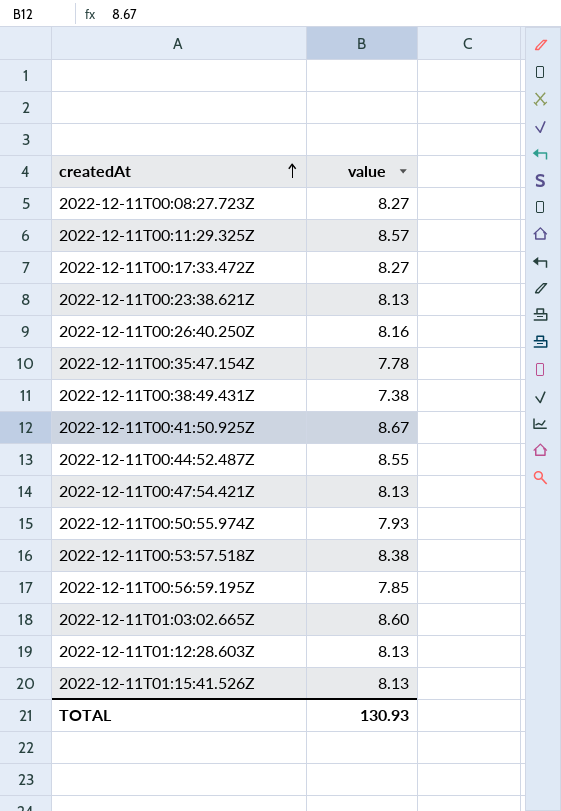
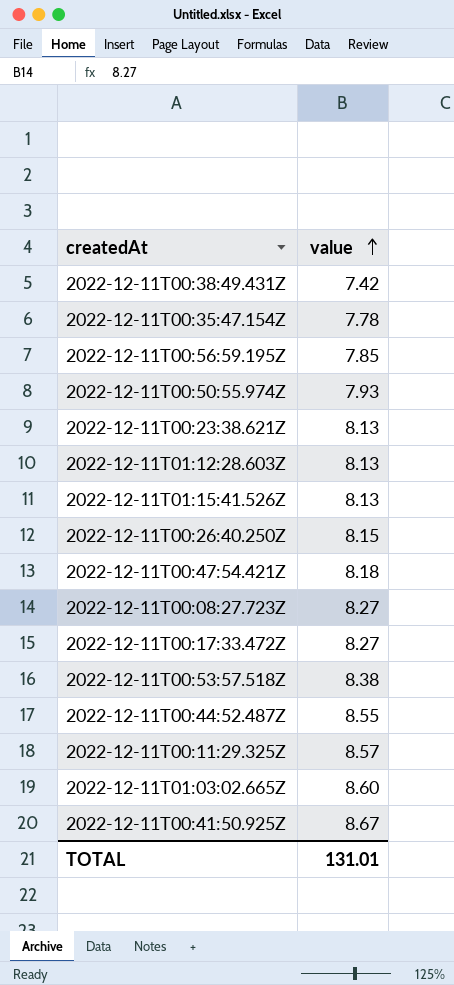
row order: createdAt ascending -> value ascending
2022-12-11T00:38:49.431Z | value: 7.38 -> 7.42
2022-12-11T00:26:40.250Z | value: 8.16 -> 8.15
2022-12-11T00:47:54.421Z | value: 8.13 -> 8.18
TOTAL | value: 130.93 -> 131.01

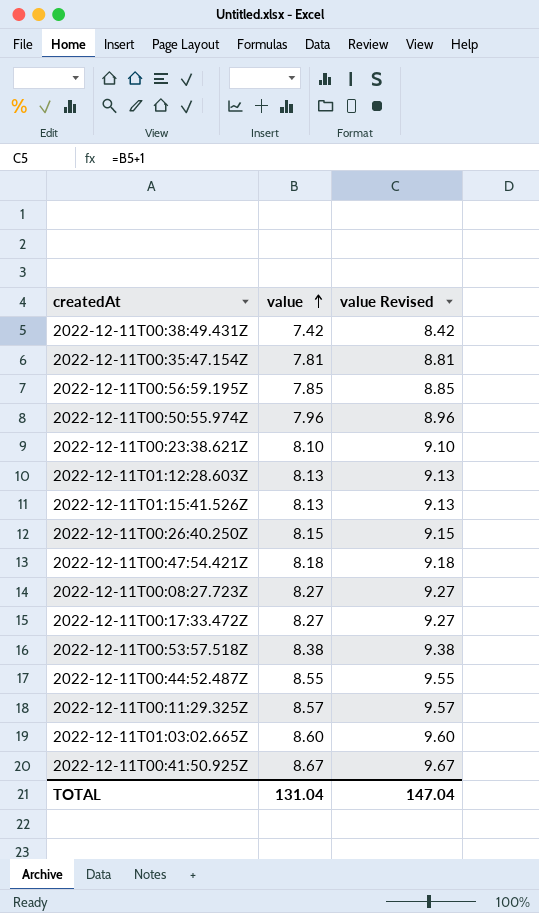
column value Revised | formula: none -> [value] + 1
2022-12-11T00:35:47.154Z | value: 7.78 -> 7.81
2022-12-11T00:50:55.974Z | value: 7.93 -> 7.96
2022-12-11T00:23:38.621Z | value: 8.13 -> 8.10
TOTAL | value: 131.01 -> 131.04

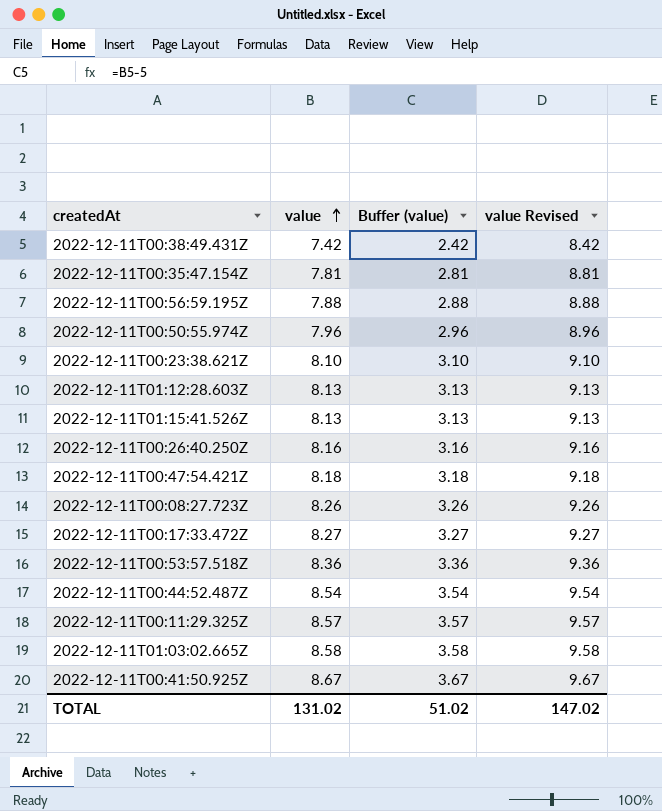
column Buffer (value) | formula: none -> [value] - 5
2022-12-11T00:56:59.195Z | value: 7.85 -> 7.88
2022-12-11T00:56:59.195Z | value Revised: 8.85 -> 8.88
2022-12-11T00:26:40.250Z | value: 8.15 -> 8.16
2022-12-11T00:26:40.250Z | value Revised: 9.15 -> 9.16
2022-12-11T00:08:27.723Z | value: 8.27 -> 8.26
2022-12-11T00:08:27.723Z | value Revised: 9.27 -> 9.26
2022-12-11T00:53:57.518Z | value: 8.38 -> 8.36
2022-12-11T00:53:57.518Z | value Revised: 9.38 -> 9.36
2022-12-11T00:44:52.487Z | value: 8.55 -> 8.54
2022-12-11T00:44:52.487Z | value Revised: 9.55 -> 9.54
2022-12-11T01:03:02.665Z | value: 8.60 -> 8.58
2022-12-11T01:03:02.665Z | value Revised: 9.60 -> 9.58
TOTAL | value: 131.04 -> 131.02
TOTAL | value Revised: 147.04 -> 147.02

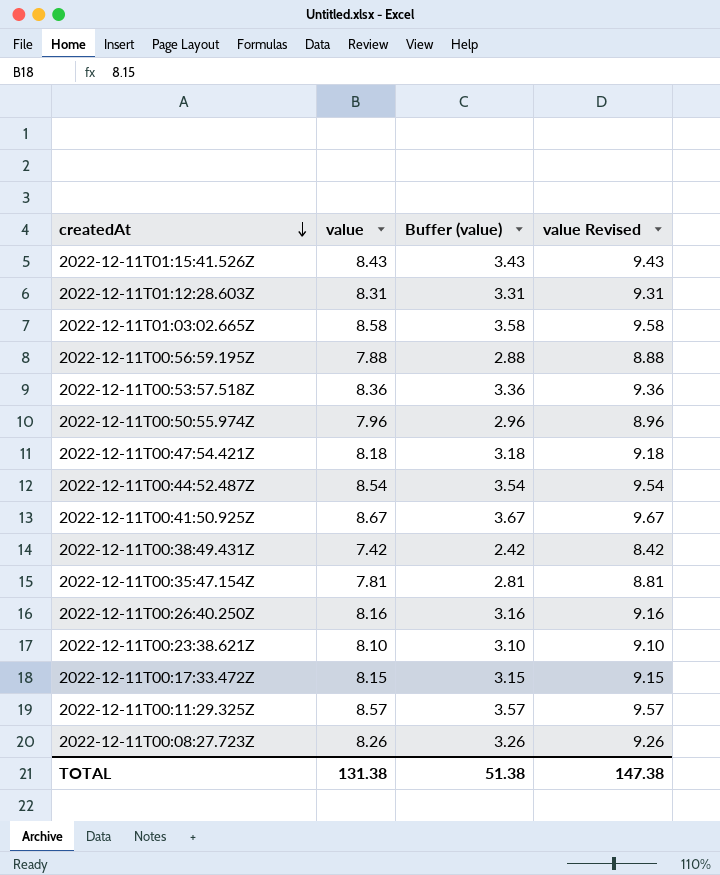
row order: value ascending -> createdAt descending
2022-12-11T01:15:41.526Z | value: 8.13 -> 8.43
2022-12-11T01:15:41.526Z | Buffer (value): 3.13 -> 3.43
2022-12-11T01:15:41.526Z | value Revised: 9.13 -> 9.43
2022-12-11T01:12:28.603Z | value: 8.13 -> 8.31
2022-12-11T01:12:28.603Z | Buffer (value): 3.13 -> 3.31
2022-12-11T01:12:28.603Z | value Revised: 9.13 -> 9.31
2022-12-11T00:17:33.472Z | value: 8.27 -> 8.15
2022-12-11T00:17:33.472Z | Buffer (value): 3.27 -> 3.15
2022-12-11T00:17:33.472Z | value Revised: 9.27 -> 9.15
TOTAL | value: 131.02 -> 131.38
TOTAL | Buffer (value): 51.02 -> 51.38
TOTAL | value Revised: 147.02 -> 147.38

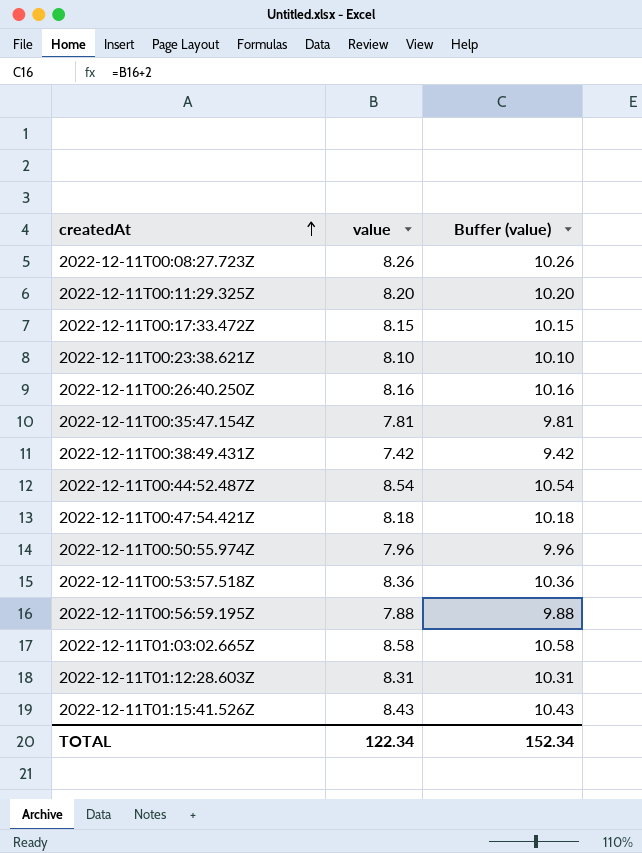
row order: createdAt descending -> createdAt ascending
column value Revised | formula: [value] + 1 -> none
column Buffer (value) | formula: [value] - 5 -> [value] + 2
row 2022-12-11T00:41:50.925Z: 8.67 | 3.67 | 9.67 -> none
2022-12-11T00:11:29.325Z | value: 8.57 -> 8.20
TOTAL | value: 131.38 -> 122.34
TOTAL | Buffer (value): 51.38 -> 152.34

